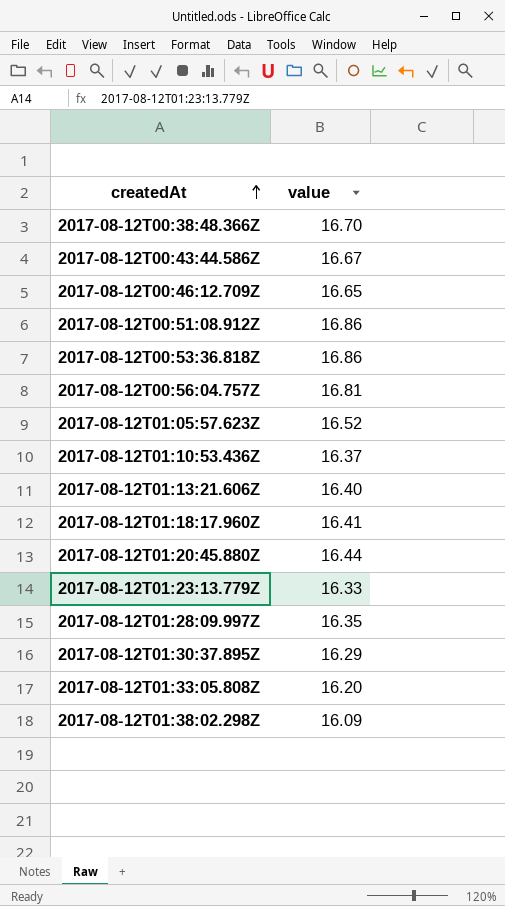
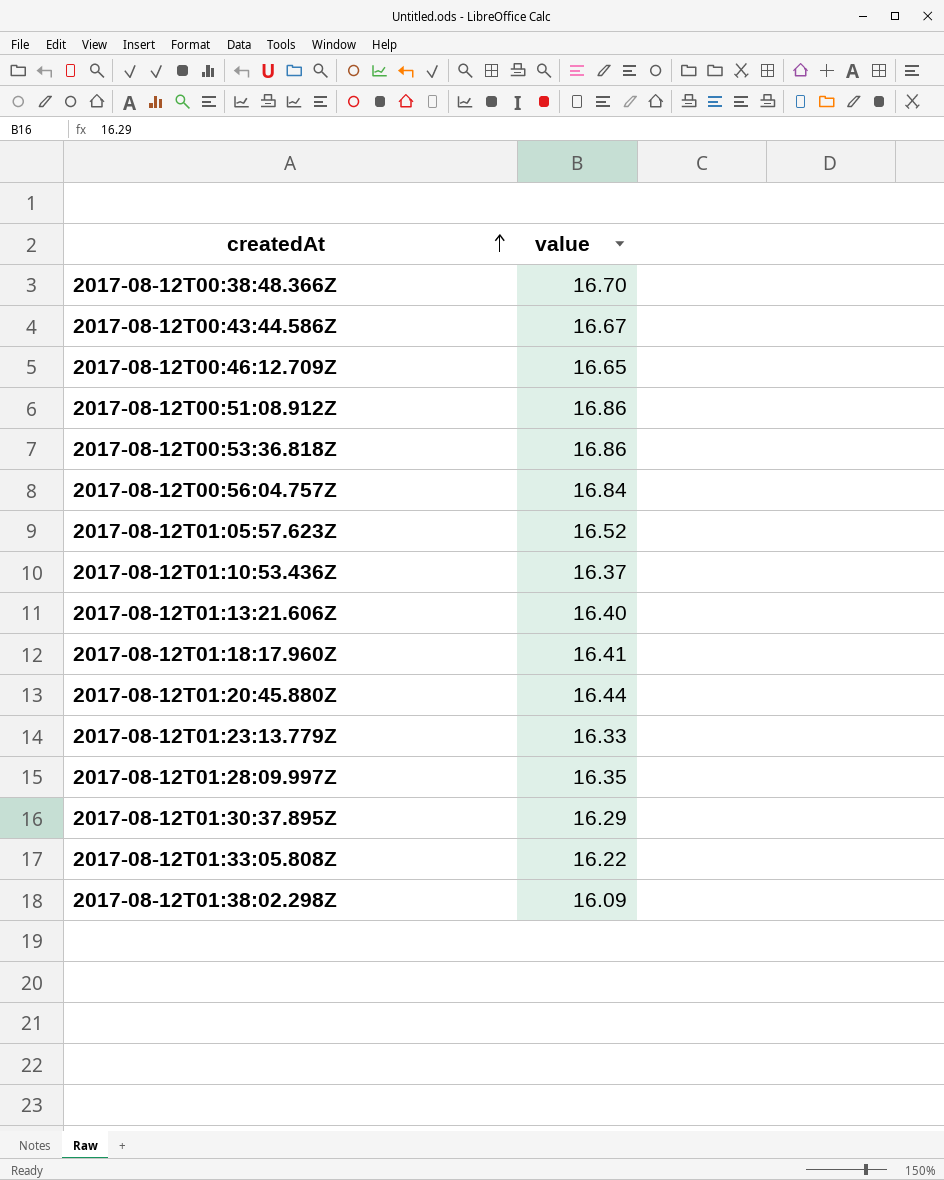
2017-08-12T00:56:04.757Z | value: 16.81 -> 16.84
2017-08-12T01:33:05.808Z | value: 16.20 -> 16.22

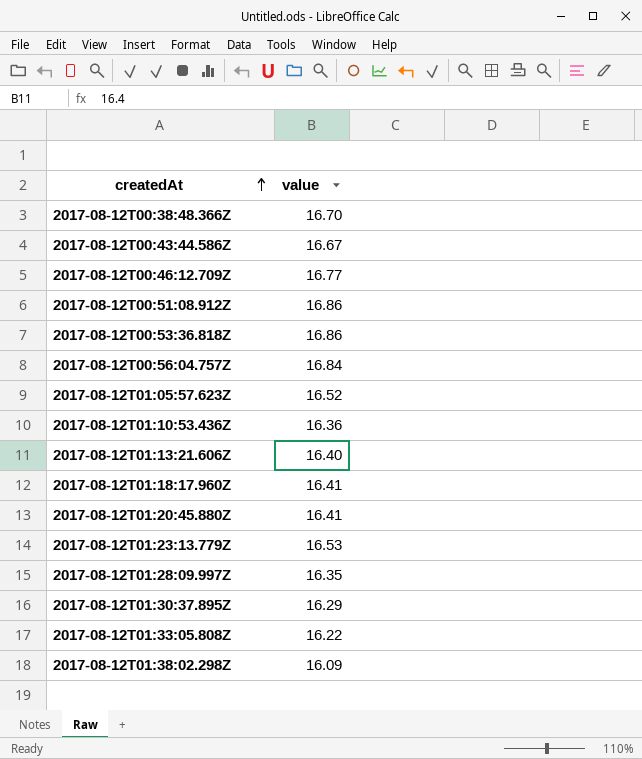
2017-08-12T00:46:12.709Z | value: 16.65 -> 16.77
2017-08-12T01:10:53.436Z | value: 16.37 -> 16.36
2017-08-12T01:20:45.880Z | value: 16.44 -> 16.41
2017-08-12T01:23:13.779Z | value: 16.33 -> 16.53

